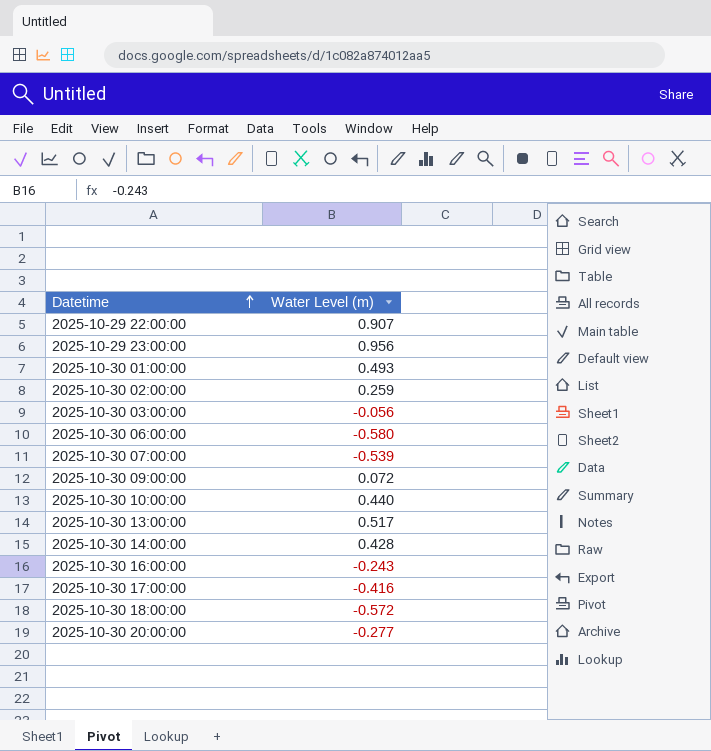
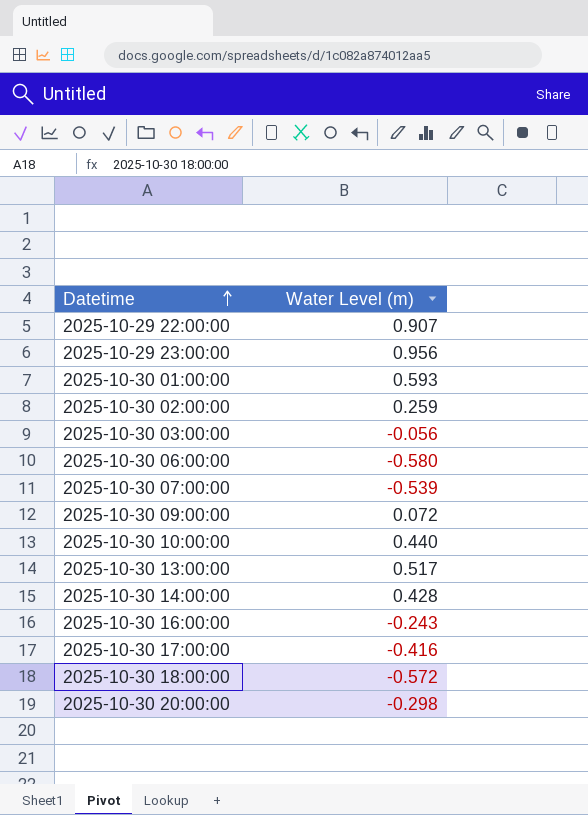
2025-10-30 01:00:00 | Water Level (m): 0.493 -> 0.593
2025-10-30 20:00:00 | Water Level (m): -0.277 -> -0.298

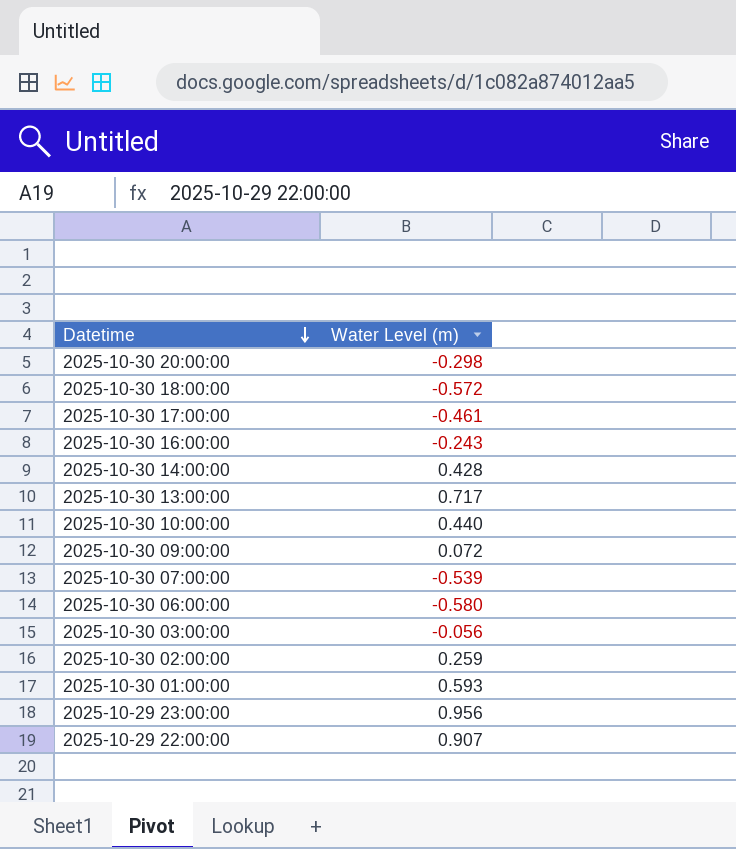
row order: Datetime ascending -> Datetime descending
2025-10-30 17:00:00 | Water Level (m): -0.416 -> -0.461
2025-10-30 13:00:00 | Water Level (m): 0.517 -> 0.717

